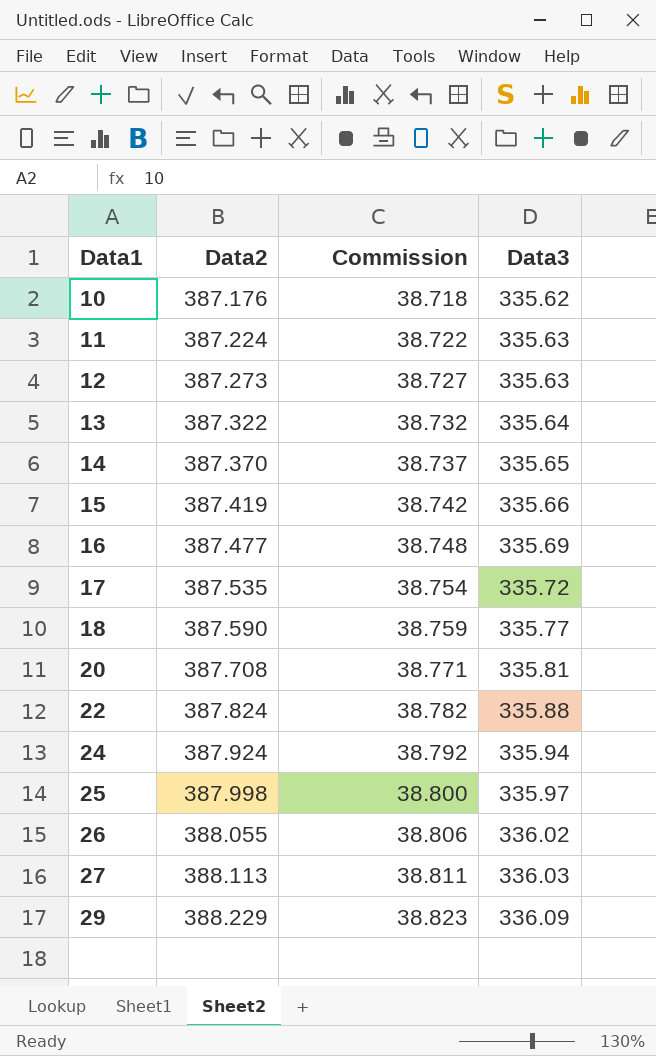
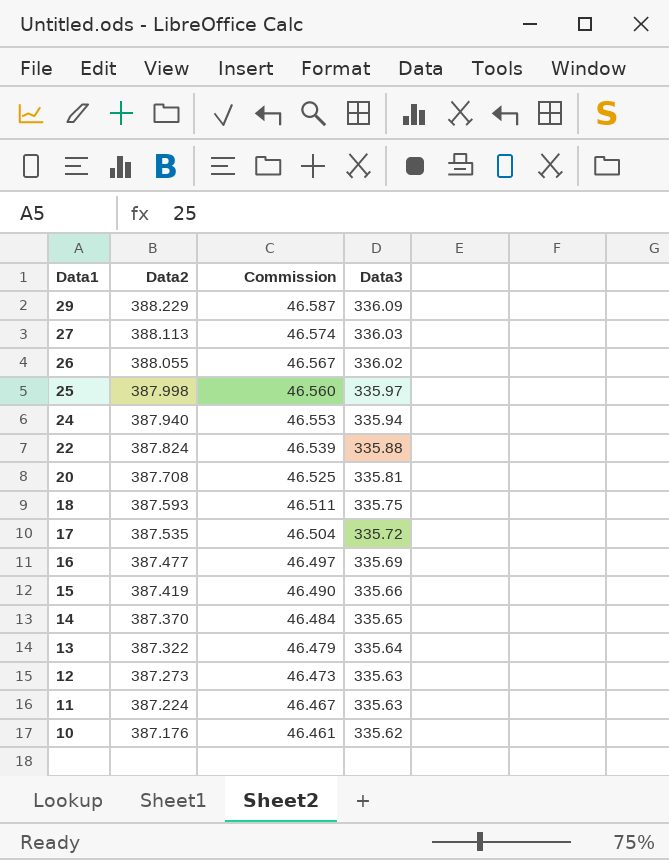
row order: Data1 ascending -> Data1 descending
column Commission | formula: [Data2] * 0.1 -> [Data2] * 0.12
24 | Data2: 387.924 -> 387.940
18 | Data2: 387.590 -> 387.593
18 | Data3: 335.77 -> 335.75

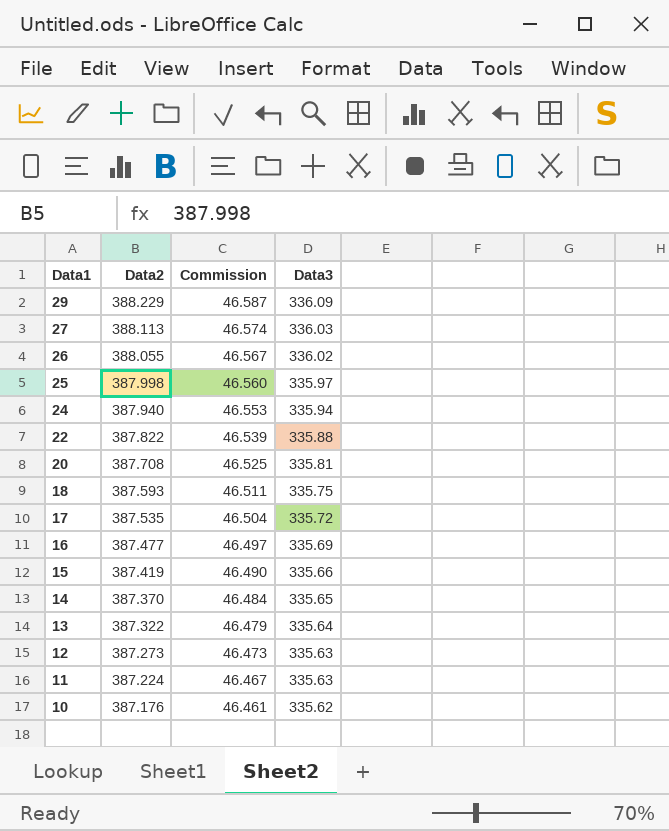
22 | Data2: 387.824 -> 387.822

